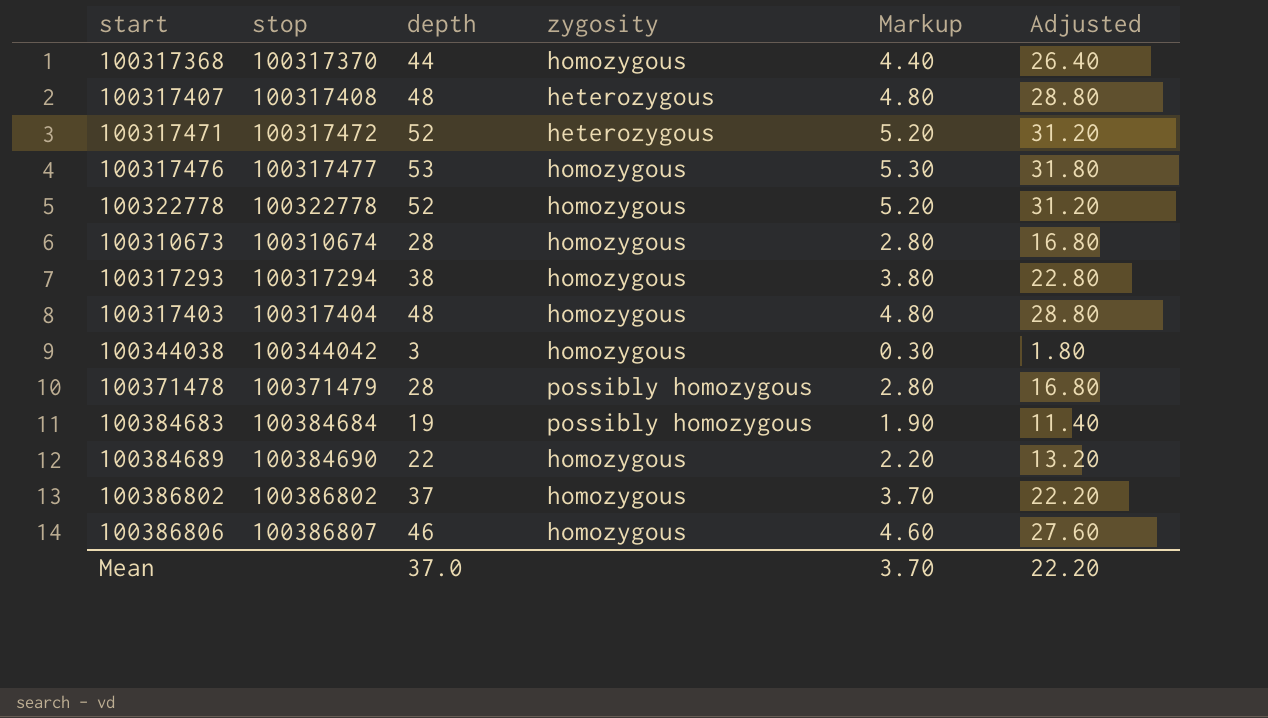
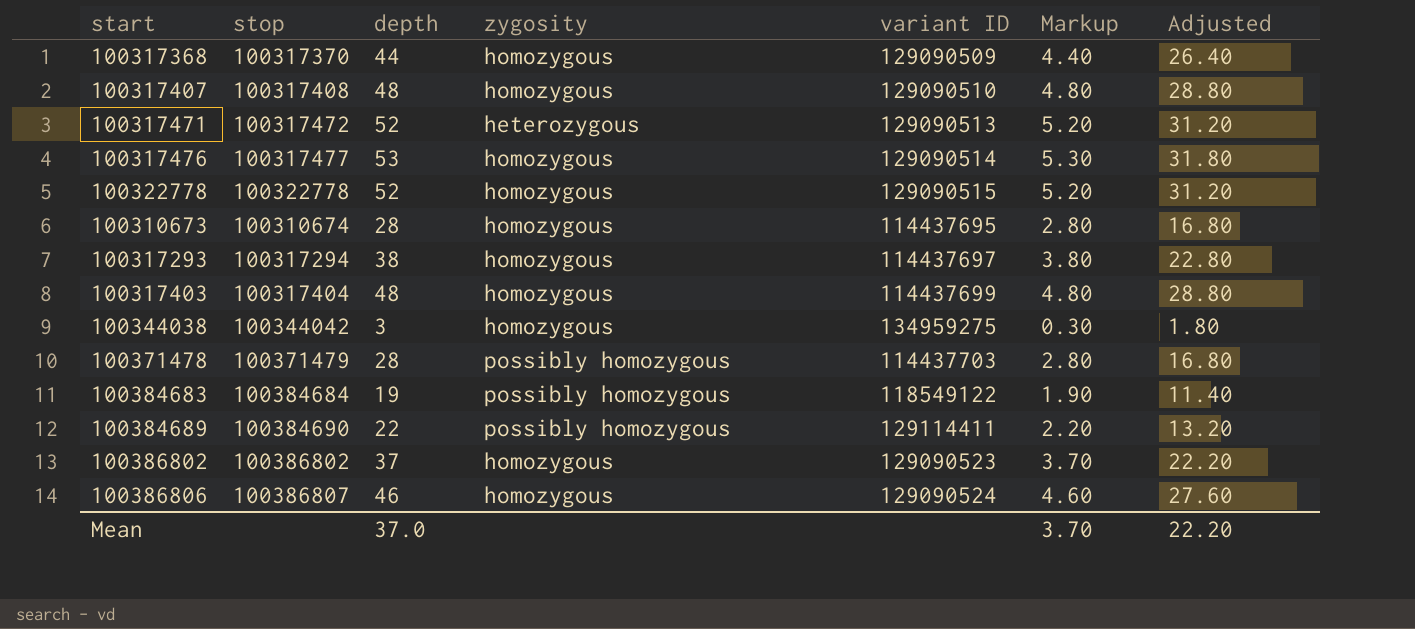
column variant ID | position: none -> 5
100317407 | zygosity: heterozygous -> homozygous
100384689 | zygosity: homozygous -> possibly homozygous

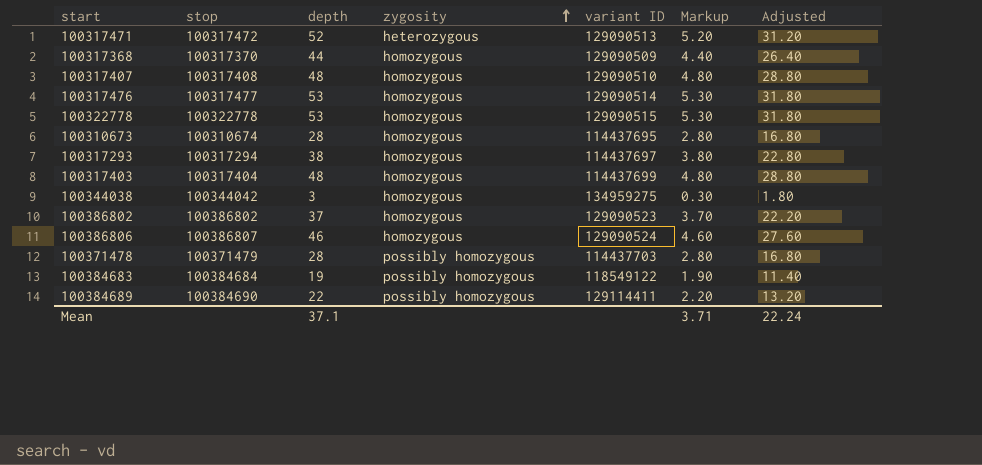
row order: none -> zygosity ascending
100322778 | depth: 52 -> 53
100322778 | Markup: 5.20 -> 5.30
100322778 | Adjusted: 31.20 -> 31.80
Mean | depth: 37.0 -> 37.1
Mean | Markup: 3.70 -> 3.71
Mean | Adjusted: 22.20 -> 22.24

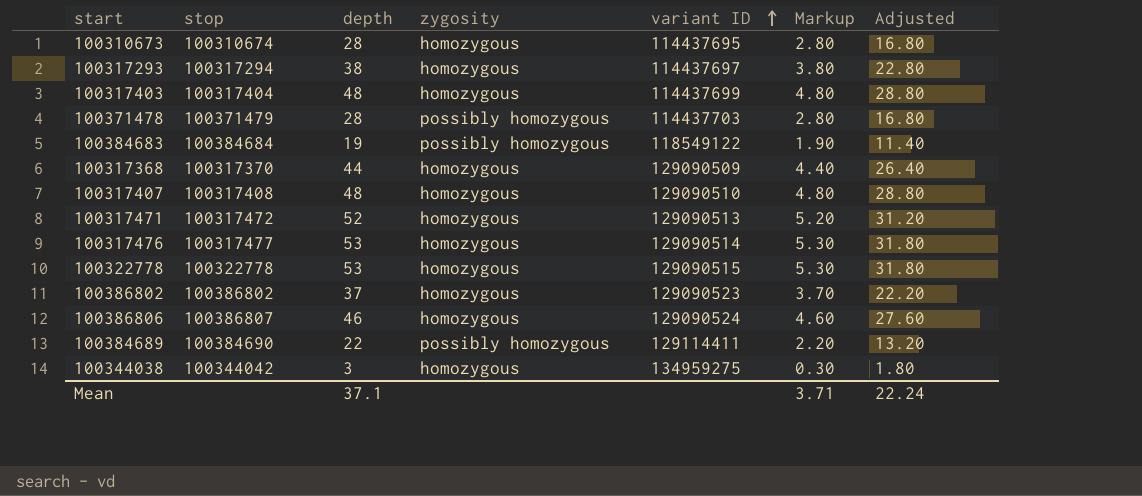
row order: zygosity ascending -> variant ID ascending
100317471 | zygosity: heterozygous -> homozygous

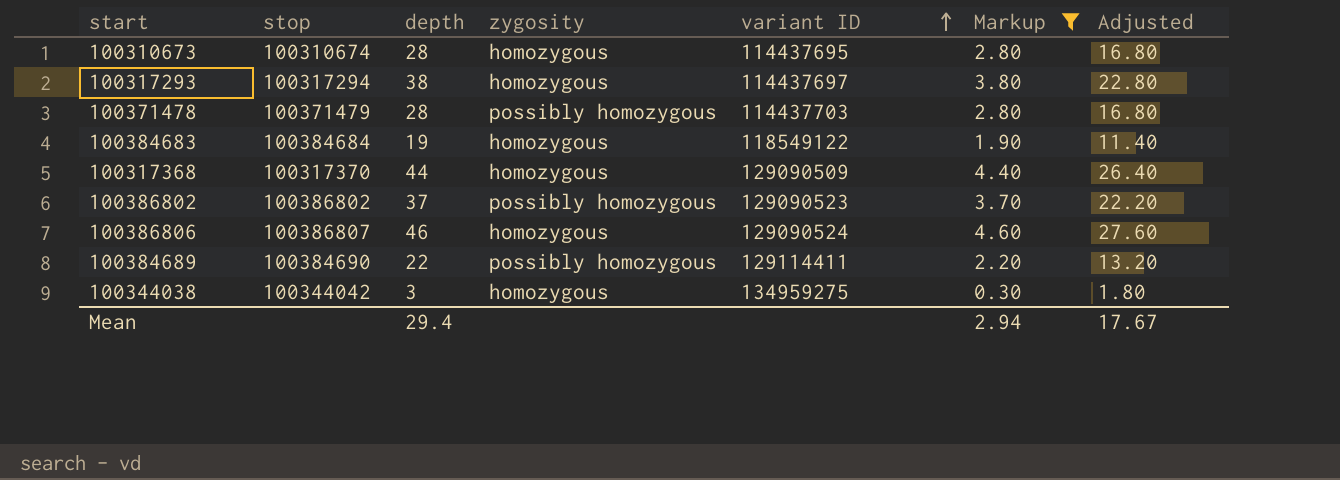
filter: none -> Markup <= 4.60
100384683 | zygosity: possibly homozygous -> homozygous
100386802 | zygosity: homozygous -> possibly homozygous
Mean | depth: 37.1 -> 29.4
Mean | Markup: 3.71 -> 2.94
Mean | Adjusted: 22.24 -> 17.67

